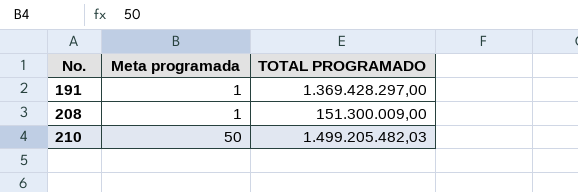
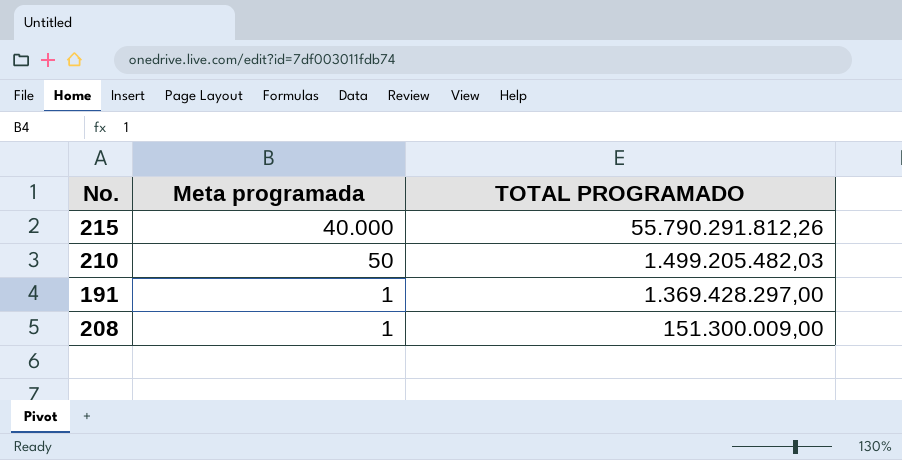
row order: No. ascending -> Meta programada descending
row 215: none -> 40.000 | 55.790.291.812,26

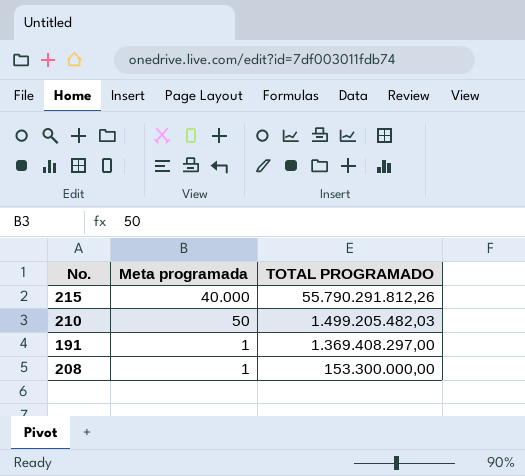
191 | TOTAL PROGRAMADO: 1.369.428.297,00 -> 1.369.408.297,00
208 | TOTAL PROGRAMADO: 151.300.009,00 -> 153.300.000,00

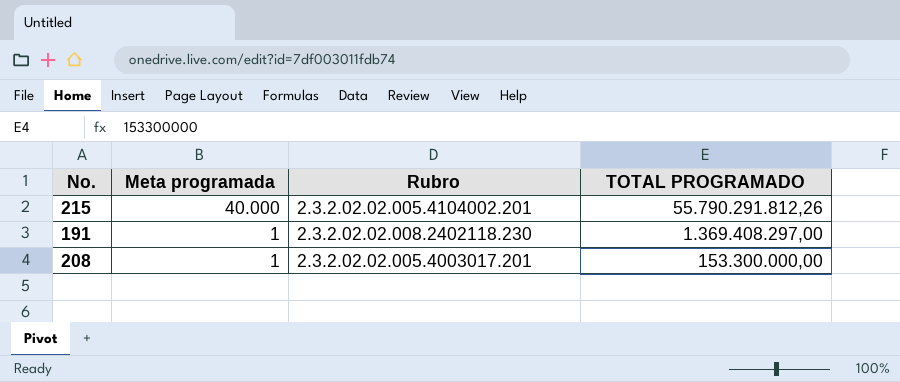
column Rubro | position: none -> 3
row 210: 50 | 1.499.205.482,03 -> none

